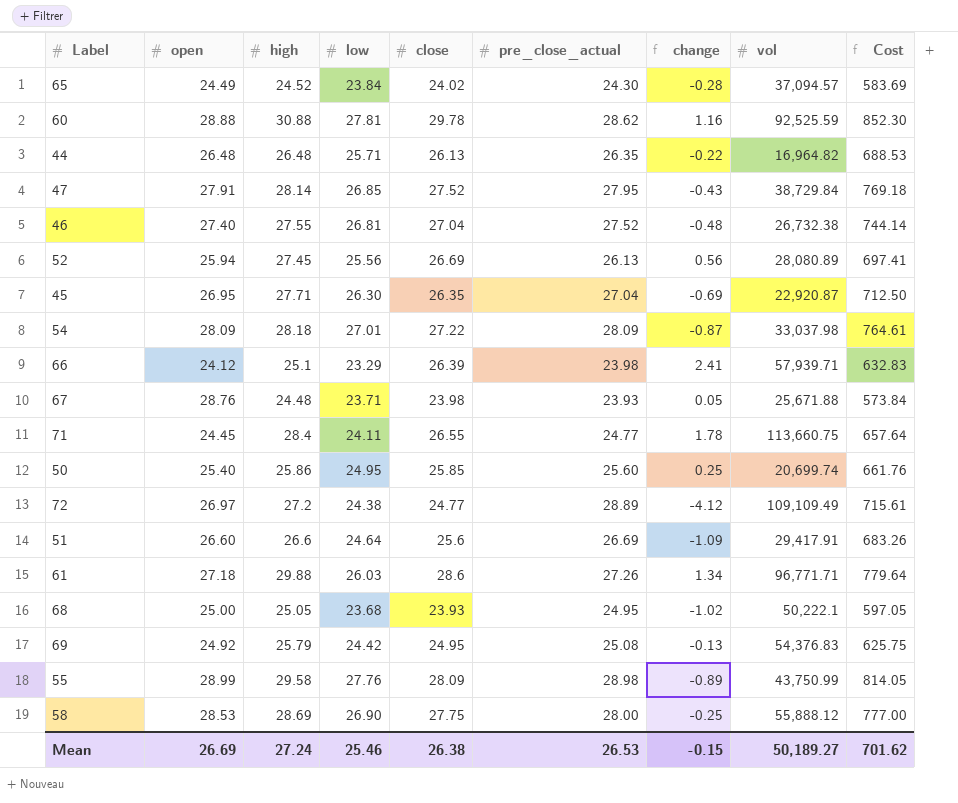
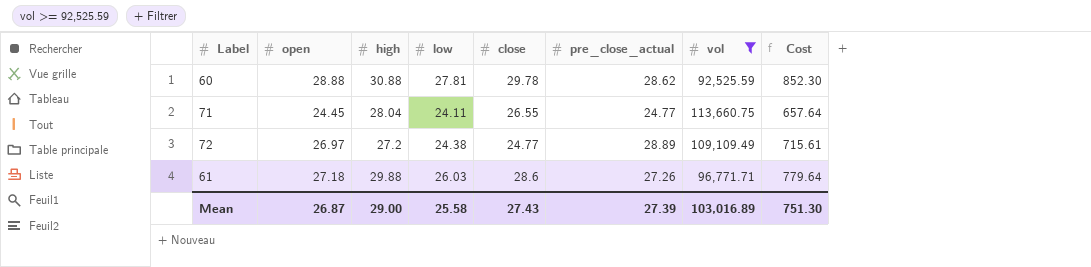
filter: none -> vol >= 92,525.59
column change | formula: [close] - [pre_close_actual] -> none
71 | high: 28.4 -> 28.04
Mean | open: 26.69 -> 26.87
Mean | high: 27.24 -> 29.00
Mean | low: 25.46 -> 25.58
Mean | close: 26.38 -> 27.43
Mean | pre_close_actual: 26.53 -> 27.39
Mean | vol: 50,189.27 -> 103,016.89
Mean | Cost: 701.62 -> 751.30

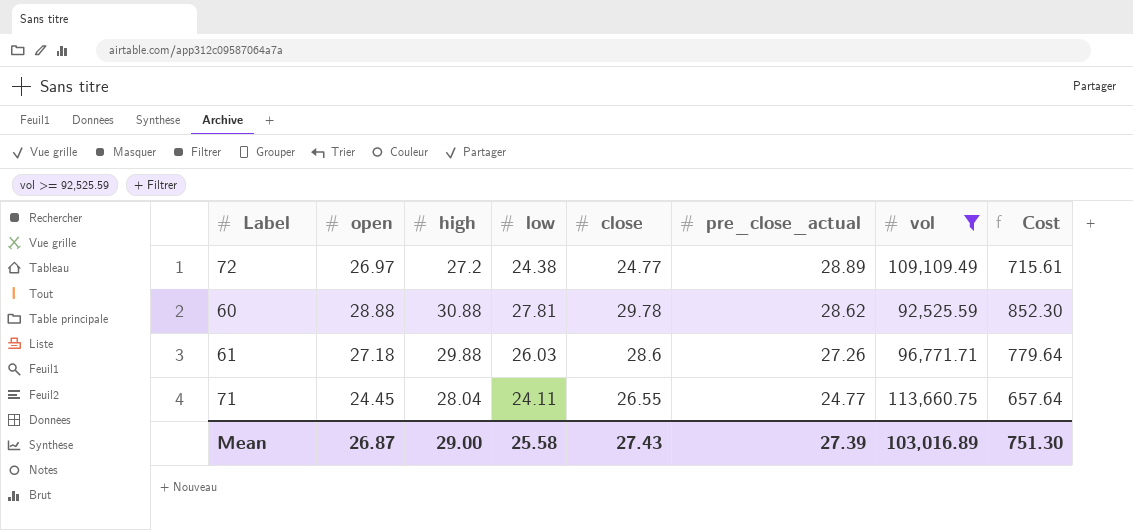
row order: none -> pre_close_actual descending

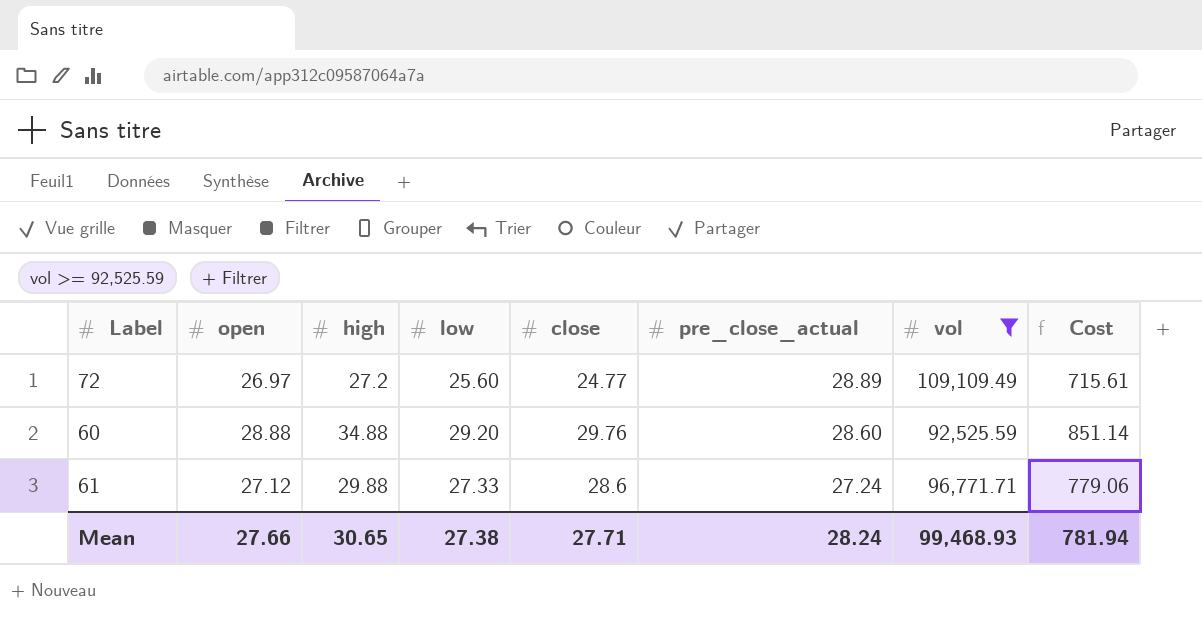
row 71: 24.45 | 28.04 | 24.11 | 26.55 | 24.77 | 113,660.75 | 657.64 -> none
72 | low: 24.38 -> 25.60
60 | high: 30.88 -> 34.88
60 | low: 27.81 -> 29.20
60 | close: 29.78 -> 29.76
60 | pre_close_actual: 28.62 -> 28.60
60 | Cost: 852.30 -> 851.14
61 | open: 27.18 -> 27.12
61 | low: 26.03 -> 27.33
61 | pre_close_actual: 27.26 -> 27.24
61 | Cost: 779.64 -> 779.06
Mean | open: 26.87 -> 27.66
Mean | high: 29.00 -> 30.65
Mean | low: 25.58 -> 27.38
Mean | close: 27.43 -> 27.71
Mean | pre_close_actual: 27.39 -> 28.24
Mean | vol: 103,016.89 -> 99,468.93
Mean | Cost: 751.30 -> 781.94

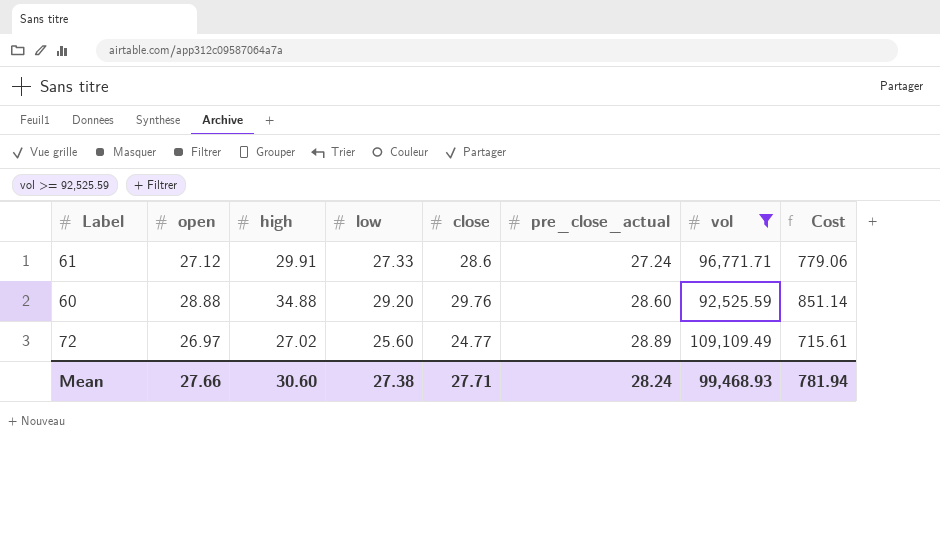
row order: pre_close_actual descending -> pre_close_actual ascending
61 | high: 29.88 -> 29.91
72 | high: 27.2 -> 27.02
Mean | high: 30.65 -> 30.60

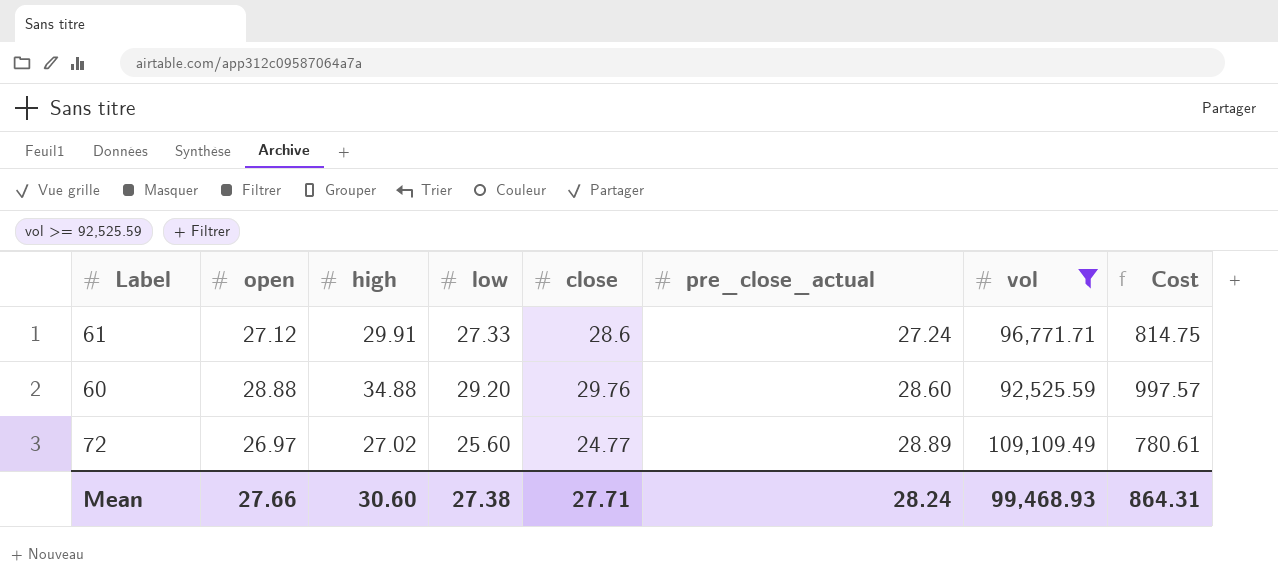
column Cost | formula: [close] * [pre_close_actual] -> [high] * [pre_close_actual]
Mean | Cost: 781.94 -> 864.31

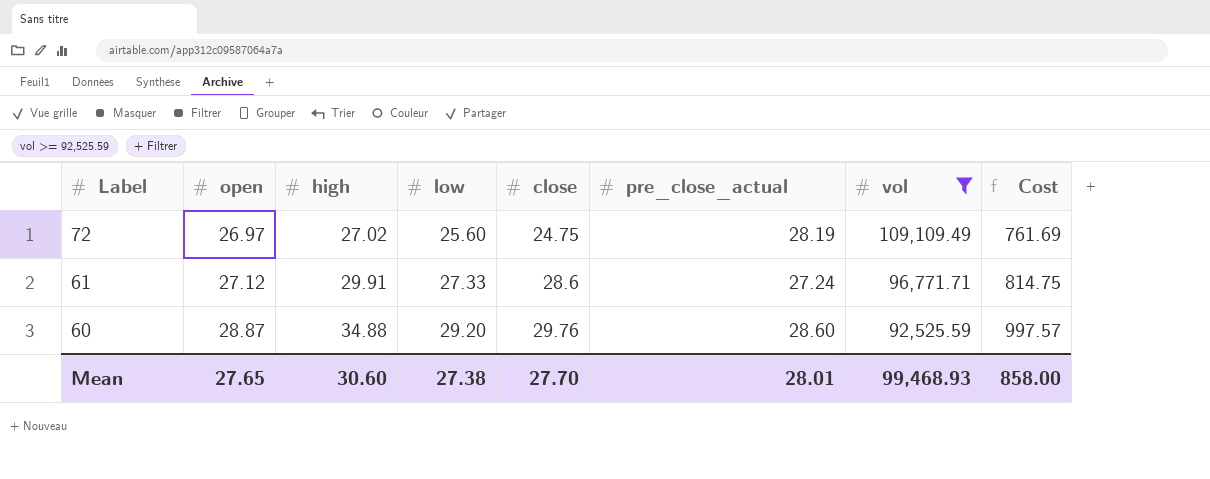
row order: pre_close_actual ascending -> Label descending
72 | close: 24.77 -> 24.75
72 | pre_close_actual: 28.89 -> 28.19
72 | Cost: 780.61 -> 761.69
60 | open: 28.88 -> 28.87
Mean | open: 27.66 -> 27.65
Mean | close: 27.71 -> 27.70
Mean | pre_close_actual: 28.24 -> 28.01
Mean | Cost: 864.31 -> 858.00

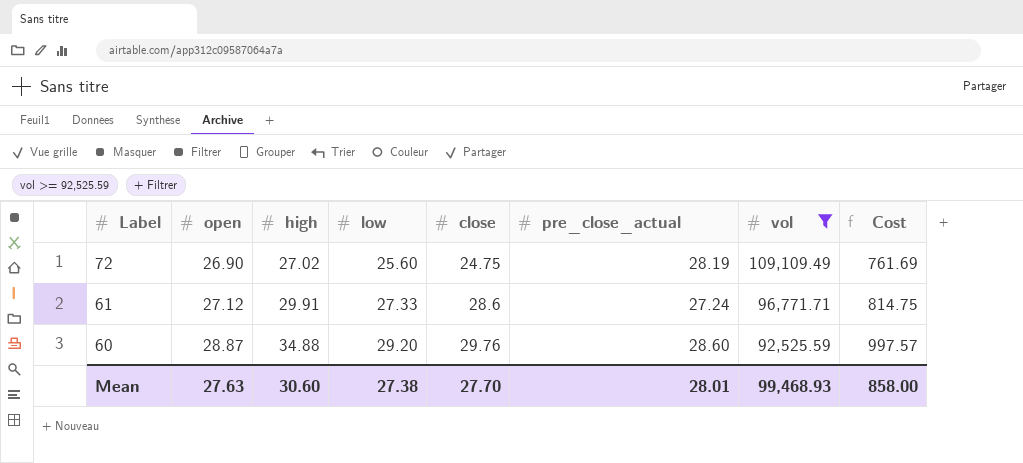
72 | open: 26.97 -> 26.90
Mean | open: 27.65 -> 27.63

